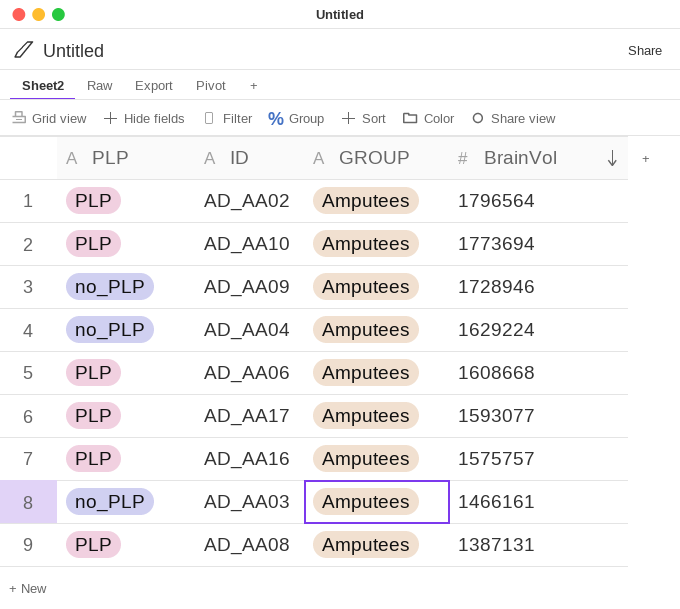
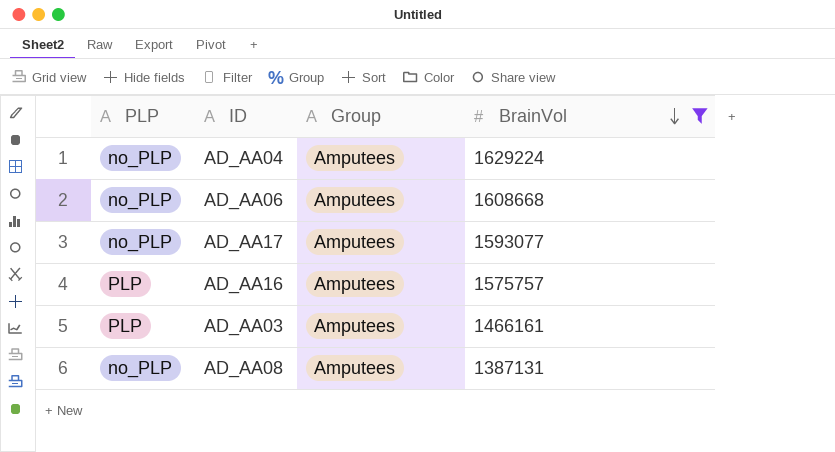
filter: none -> BrainVol <= 1629224
column name: GROUP -> Group
AD_AA06 | PLP: PLP -> no_PLP
AD_AA17 | PLP: PLP -> no_PLP
AD_AA03 | PLP: no_PLP -> PLP
AD_AA08 | PLP: PLP -> no_PLP

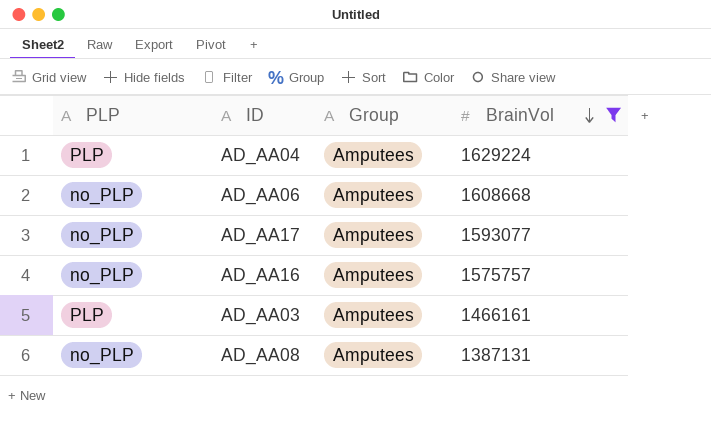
AD_AA04 | PLP: no_PLP -> PLP
AD_AA16 | PLP: PLP -> no_PLP

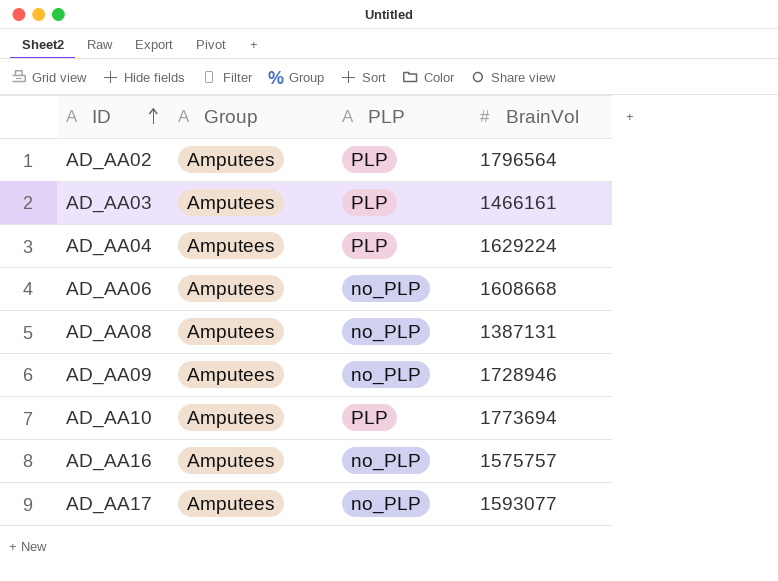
filter: BrainVol <= 1629224 -> none
row order: BrainVol descending -> ID ascending
column PLP | position: 1 -> 3

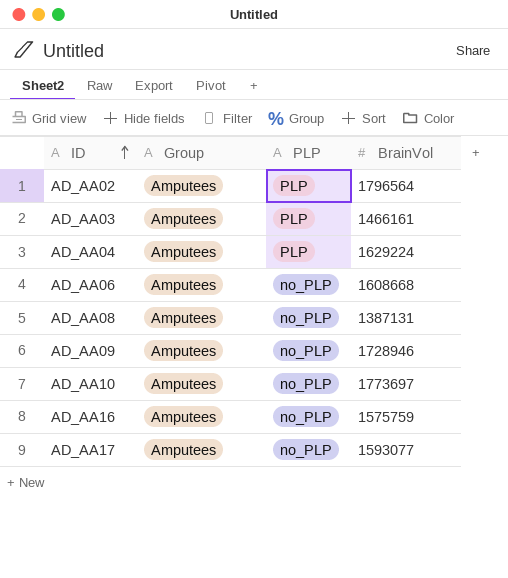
AD_AA10 | PLP: PLP -> no_PLP
AD_AA10 | BrainVol: 1773694 -> 1773697
AD_AA16 | BrainVol: 1575757 -> 1575759

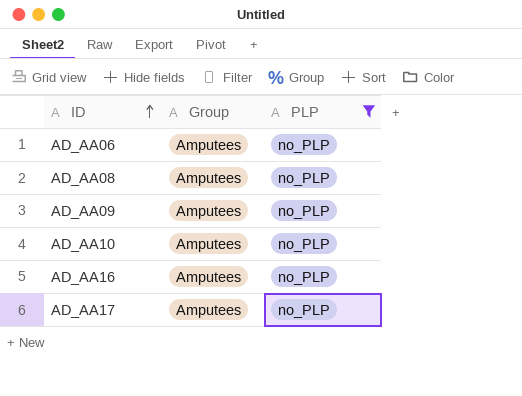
filter: none -> PLP = no_PLP
column BrainVol | position: 4 -> none

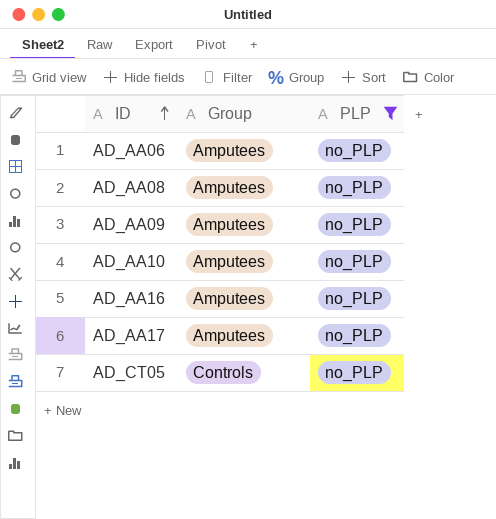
row AD_CT05: none -> Controls | no_PLP

